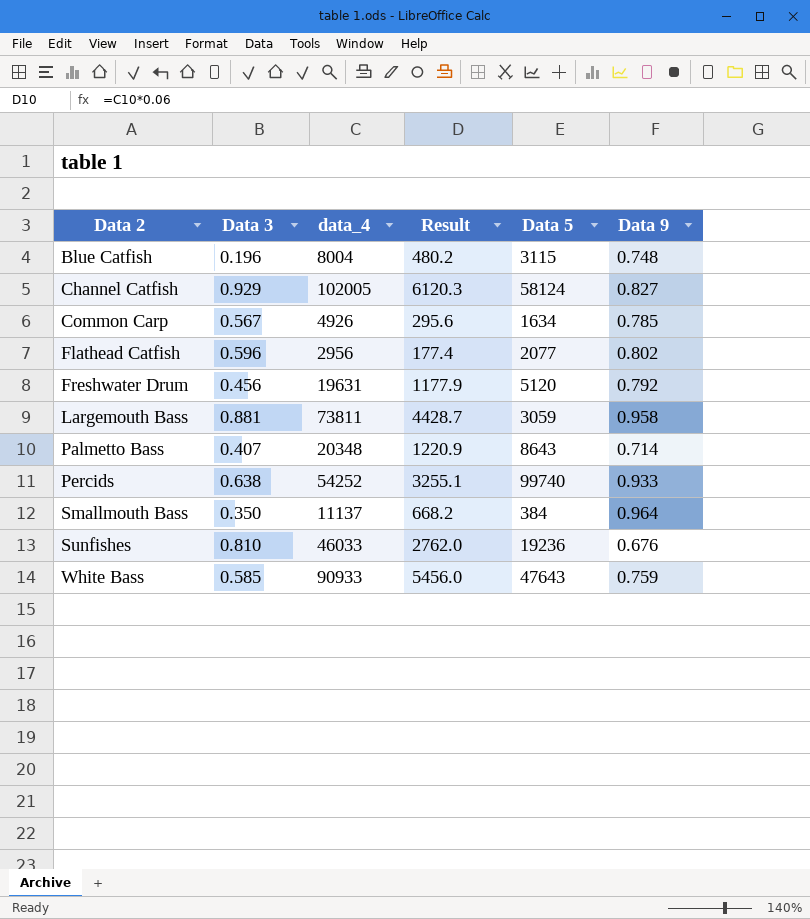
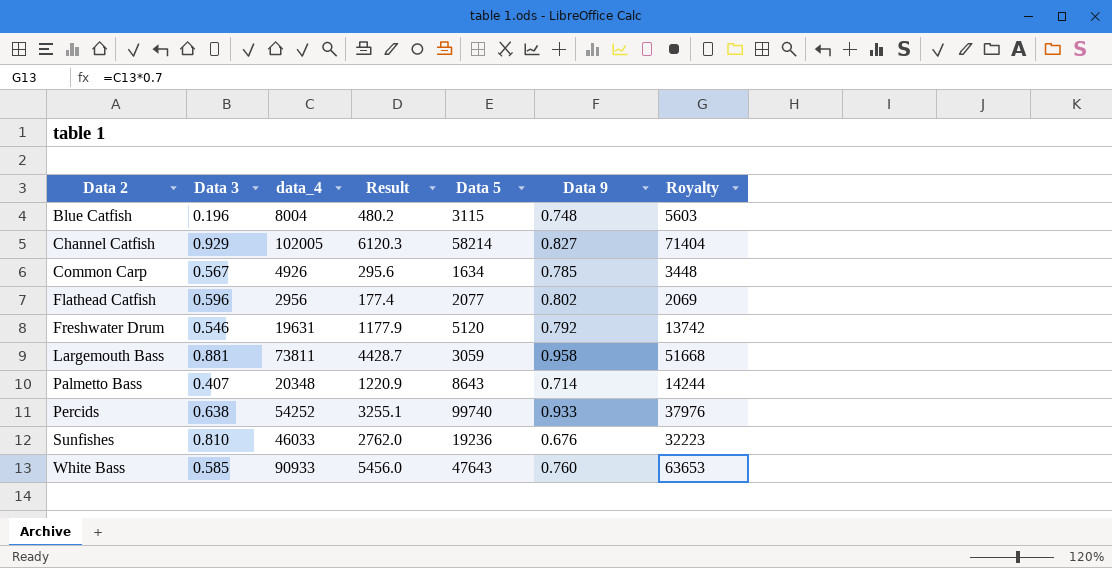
column Royalty | formula: none -> [data_4] * 0.7
row Smallmouth Bass: 0.350 | 11137 | 668.2 | 384 | 0.964 -> none
Channel Catfish | Data 5: 58124 -> 58214
Freshwater Drum | Data 3: 0.456 -> 0.546
White Bass | Data 9: 0.759 -> 0.760

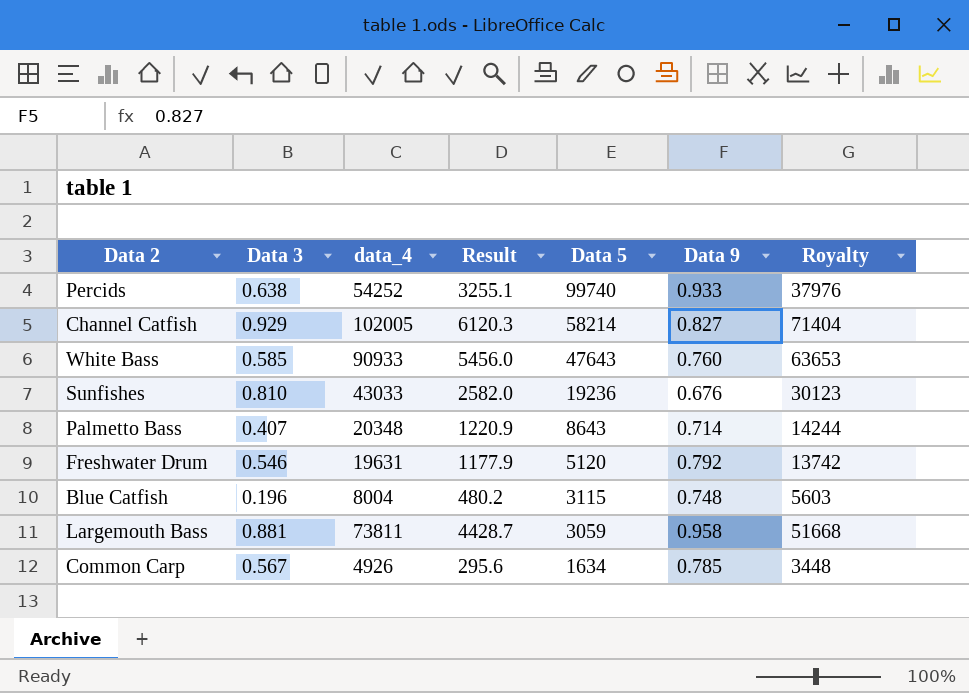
row order: Data 2 ascending -> Data 5 descending
row Flathead Catfish: 0.596 | 2956 | 177.4 | 2077 | 0.802 | 2069 -> none
Sunfishes | data_4: 46033 -> 43033
Sunfishes | Result: 2762.0 -> 2582.0
Sunfishes | Royalty: 32223 -> 30123

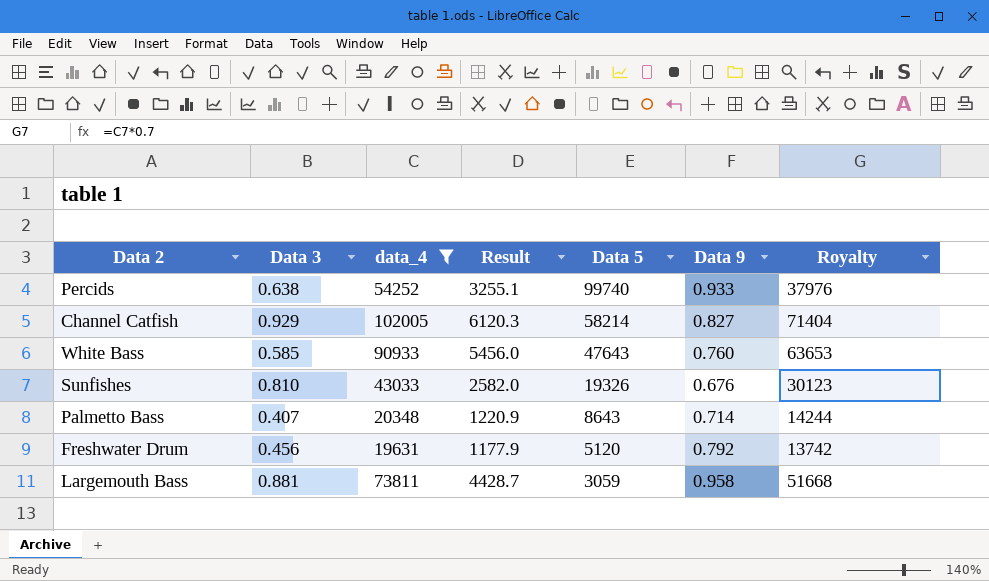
filter: none -> data_4 >= 19631
Sunfishes | Data 5: 19236 -> 19326
Freshwater Drum | Data 3: 0.546 -> 0.456

